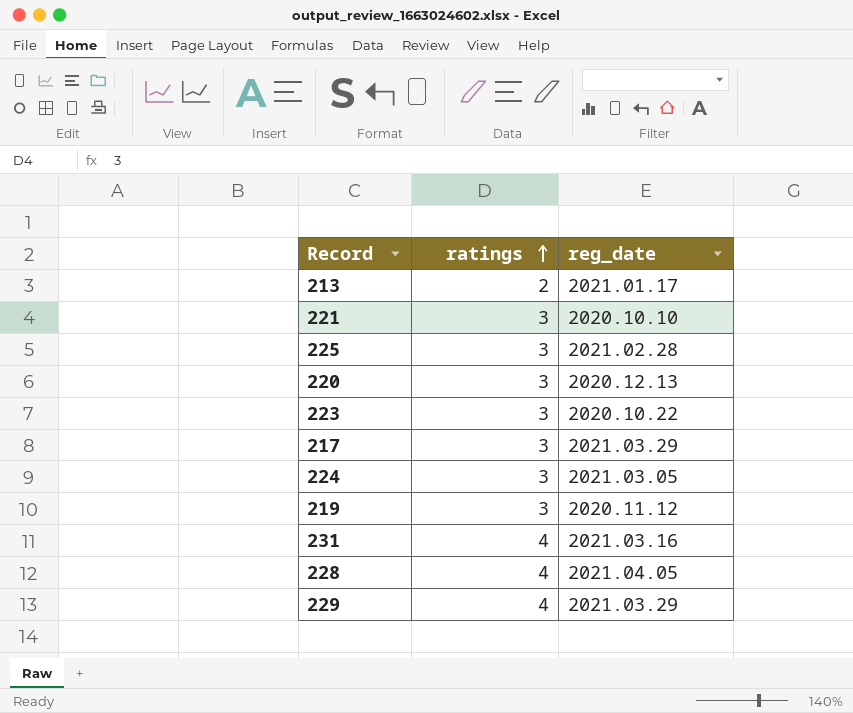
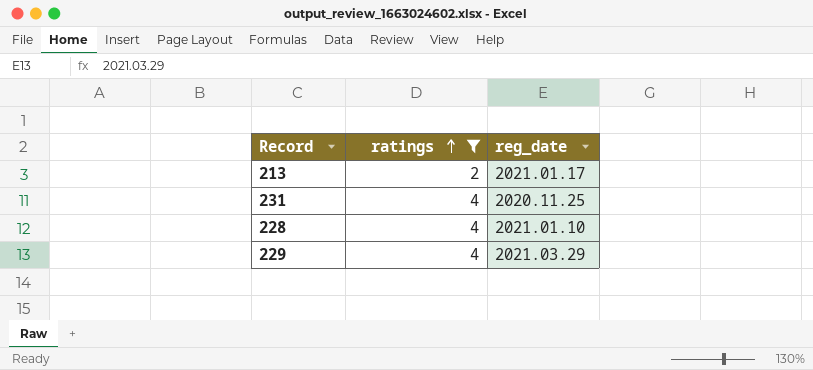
filter: none -> ratings != 3
231 | reg_date: 2021.03.16 -> 2020.11.25
228 | reg_date: 2021.04.05 -> 2021.01.10

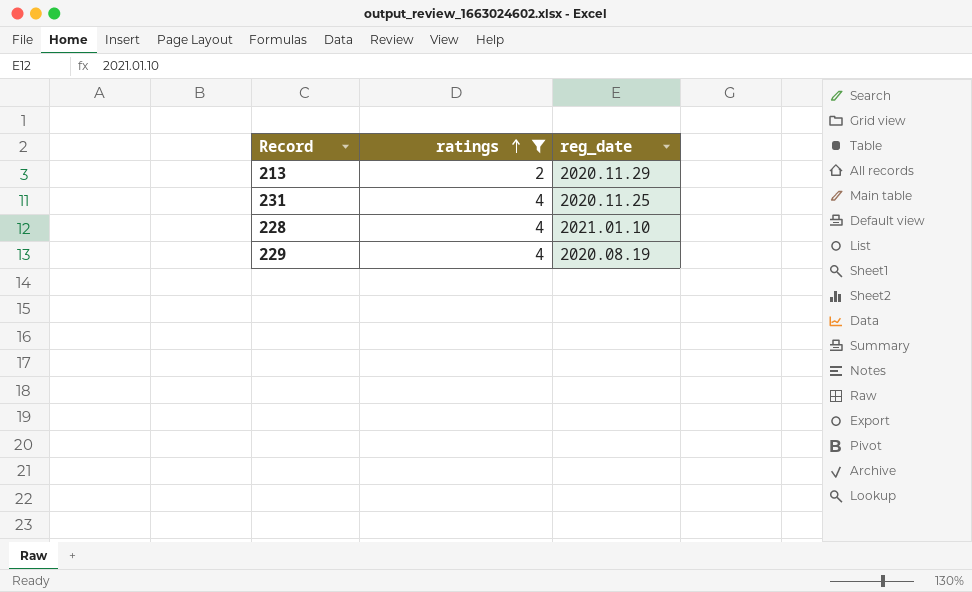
213 | reg_date: 2021.01.17 -> 2020.11.29
229 | reg_date: 2021.03.29 -> 2020.08.19

